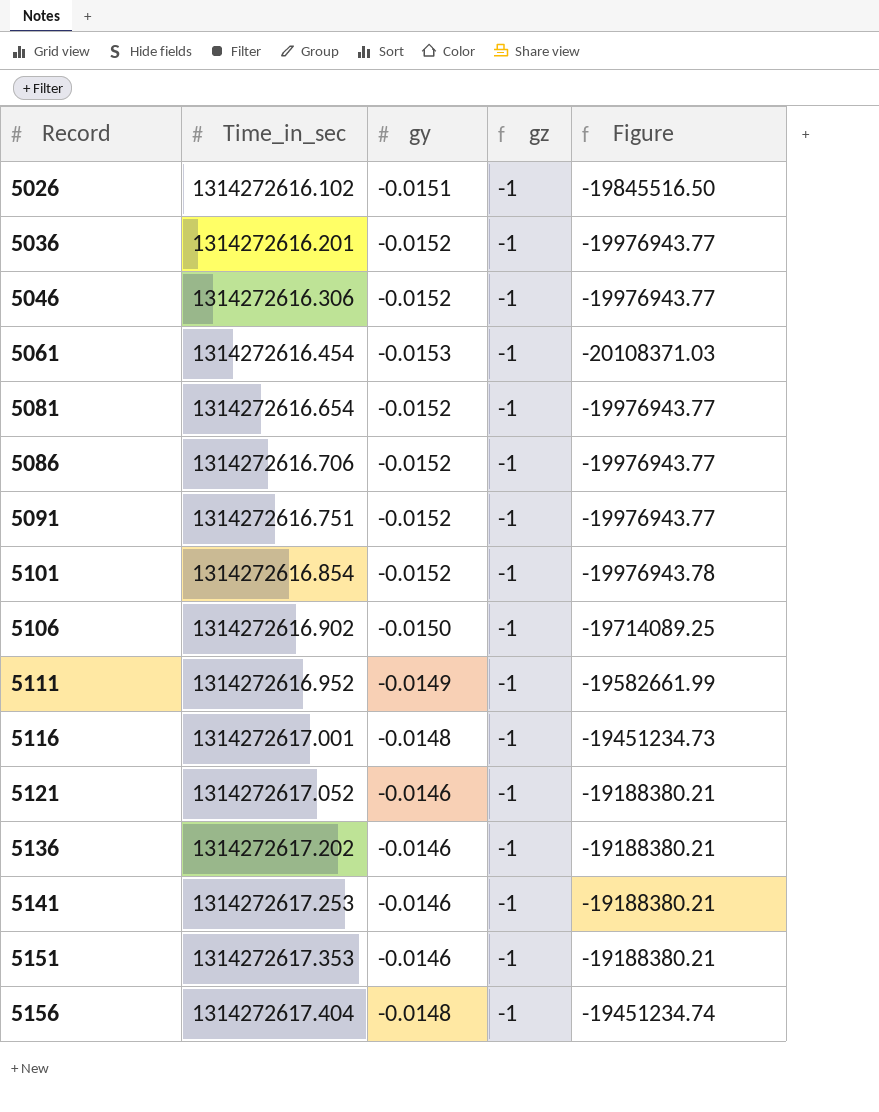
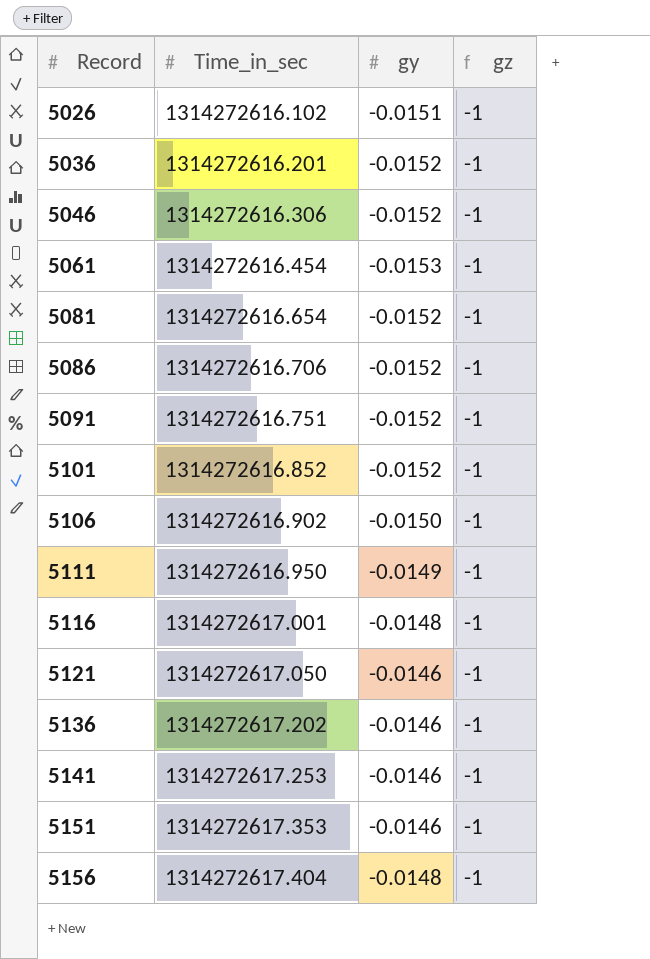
column Figure | formula: [Time_in_sec] * [gy] -> none
5101 | Time_in_sec: 1314272616.854 -> 1314272616.852
5111 | Time_in_sec: 1314272616.952 -> 1314272616.950
5121 | Time_in_sec: 1314272617.052 -> 1314272617.050

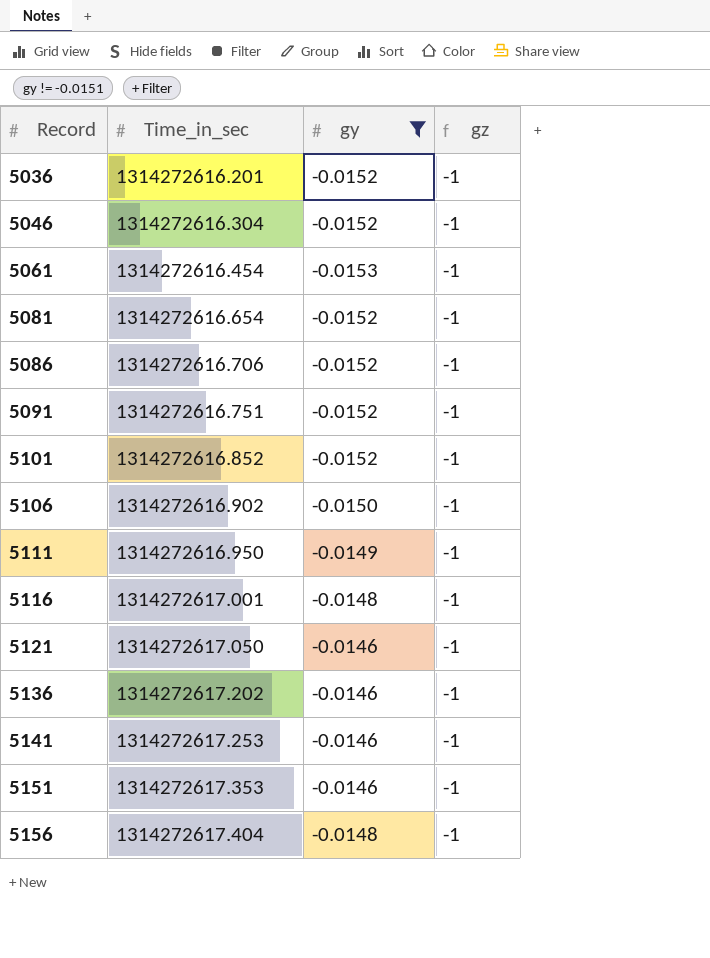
filter: none -> gy != -0.0151
5046 | Time_in_sec: 1314272616.306 -> 1314272616.304

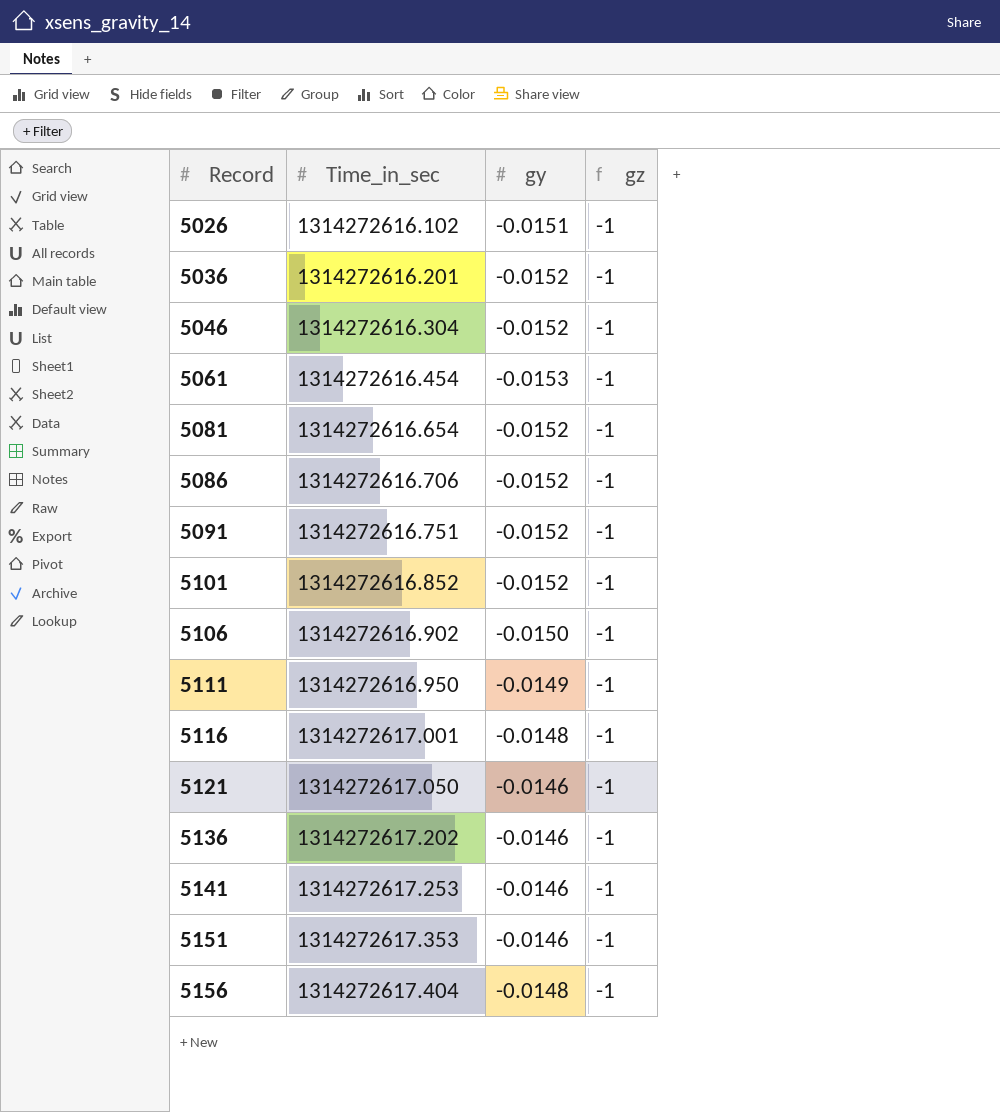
filter: gy != -0.0151 -> none

